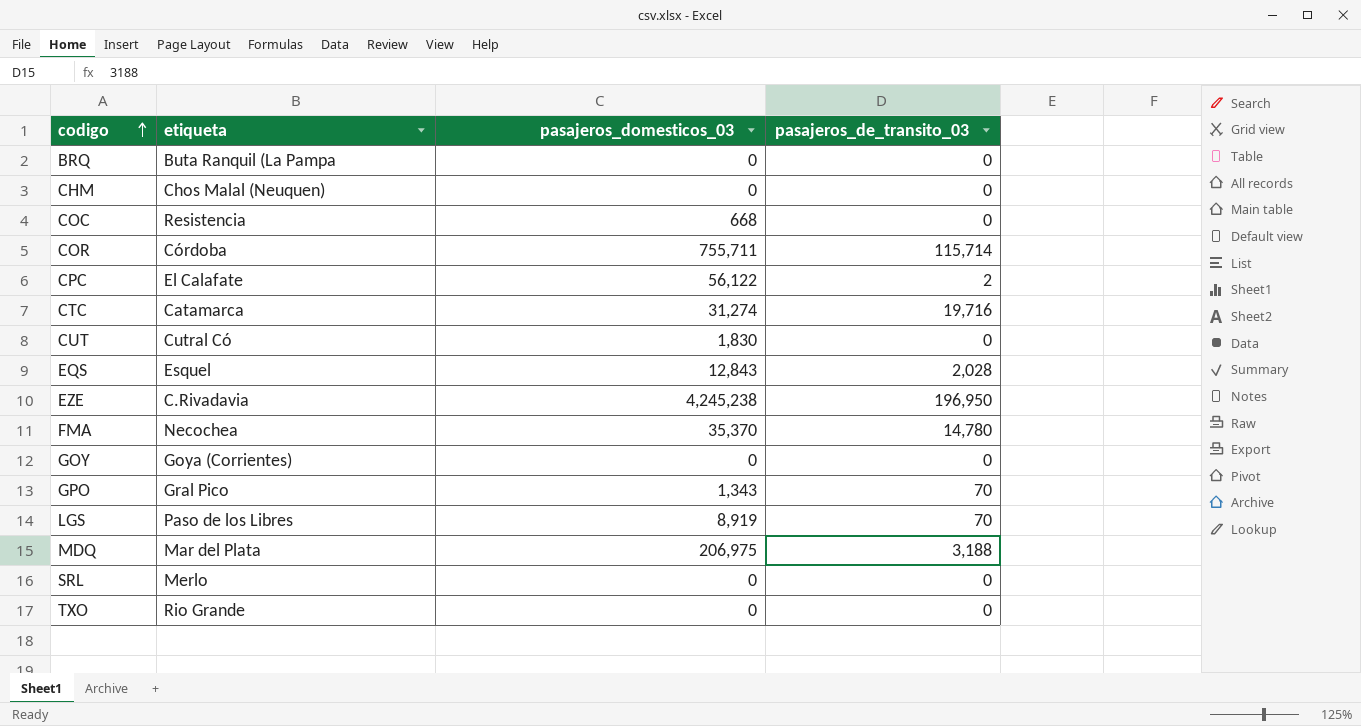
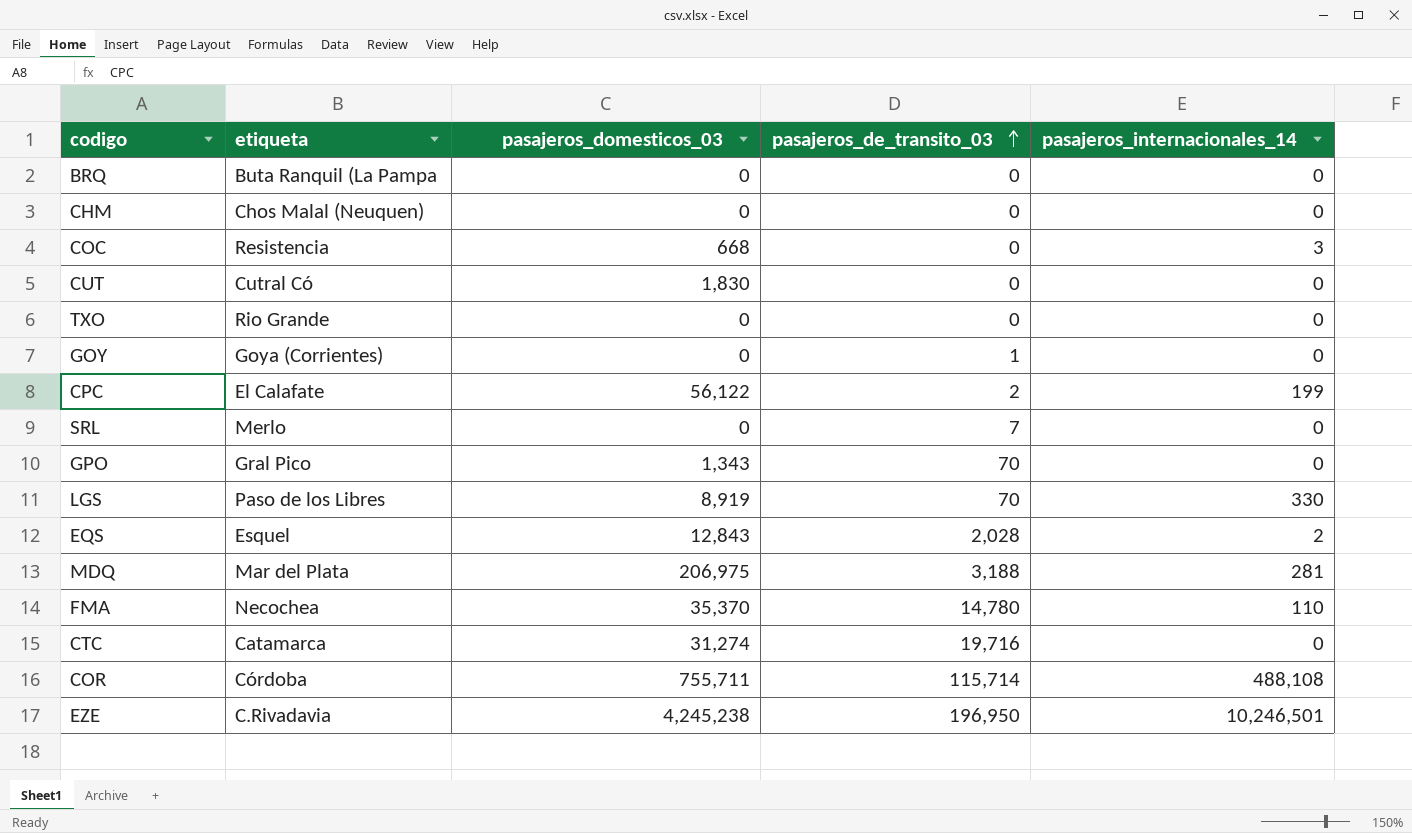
row order: codigo ascending -> pasajeros_de_transito_03 ascending
column pasajeros_internacionales_14 | position: none -> 5
GOY | pasajeros_de_transito_03: 0 -> 1
SRL | pasajeros_de_transito_03: 0 -> 7

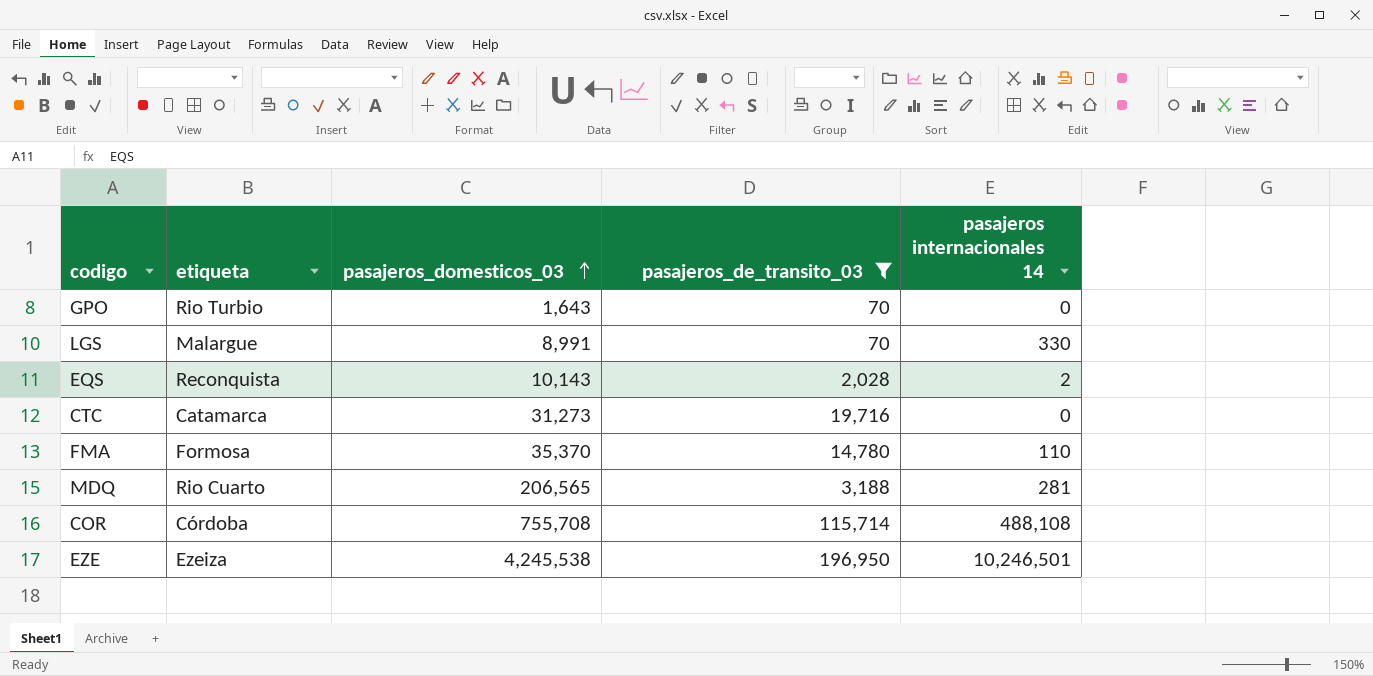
filter: none -> pasajeros_de_transito_03 >= 70
row order: pasajeros_de_transito_03 ascending -> pasajeros_domesticos_03 ascending
column name: pasajeros_internacionales_14 -> pasajeros internacionales 14
GPO | etiqueta: Gral Pico -> Rio Turbio
GPO | pasajeros_domesticos_03: 1,343 -> 1,643
LGS | etiqueta: Paso de los Libres -> Malargue
LGS | pasajeros_domesticos_03: 8,919 -> 8,991
EQS | etiqueta: Esquel -> Reconquista
EQS | pasajeros_domesticos_03: 12,843 -> 10,143
CTC | pasajeros_domesticos_03: 31,274 -> 31,273
FMA | etiqueta: Necochea -> Formosa
MDQ | etiqueta: Mar del Plata -> Rio Cuarto
MDQ | pasajeros_domesticos_03: 206,975 -> 206,565
COR | pasajeros_domesticos_03: 755,711 -> 755,708
EZE | etiqueta: C.Rivadavia -> Ezeiza
EZE | pasajeros_domesticos_03: 4,245,238 -> 4,245,538

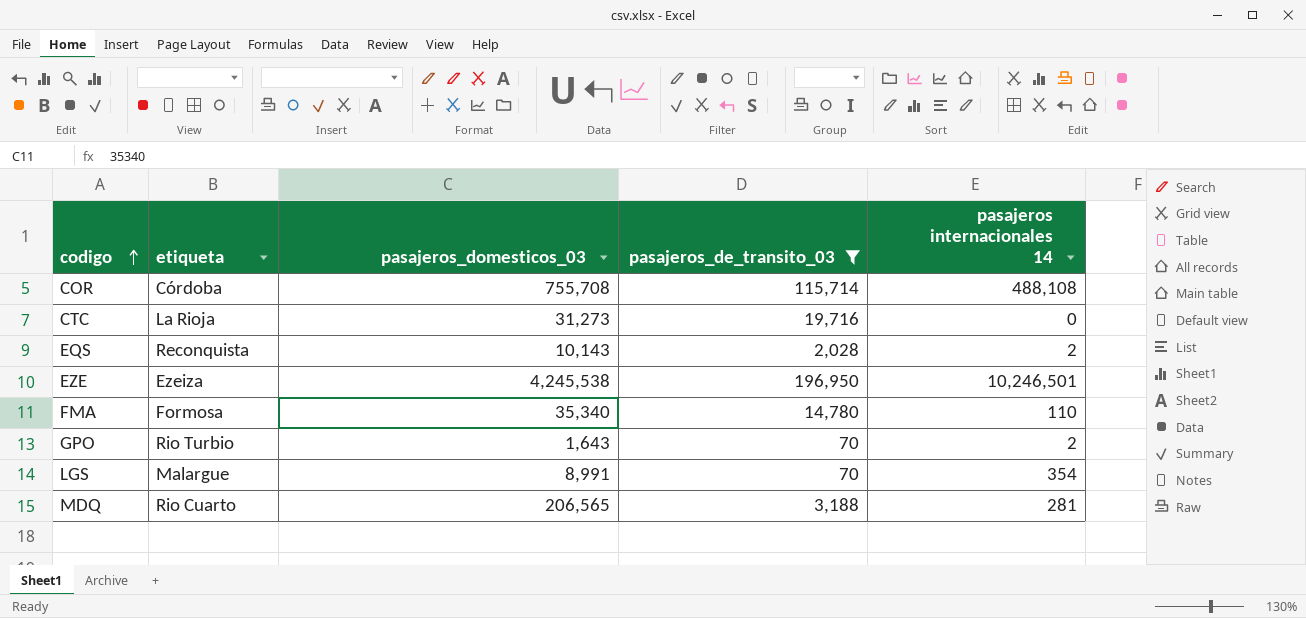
row order: pasajeros_domesticos_03 ascending -> codigo ascending
CTC | etiqueta: Catamarca -> La Rioja
FMA | pasajeros_domesticos_03: 35,370 -> 35,340
GPO | pasajeros internacionales 14: 0 -> 2
LGS | pasajeros internacionales 14: 330 -> 354

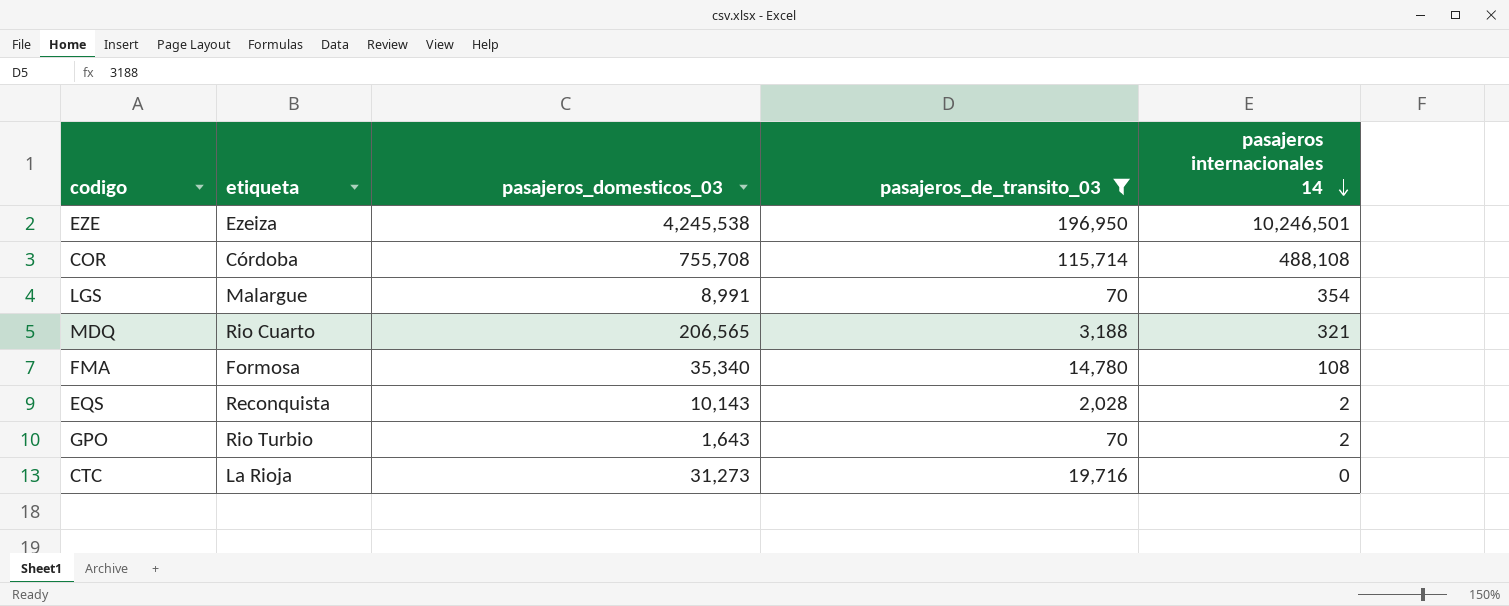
row order: codigo ascending -> pasajeros internacionales 14 descending
MDQ | pasajeros internacionales 14: 281 -> 321
FMA | pasajeros internacionales 14: 110 -> 108

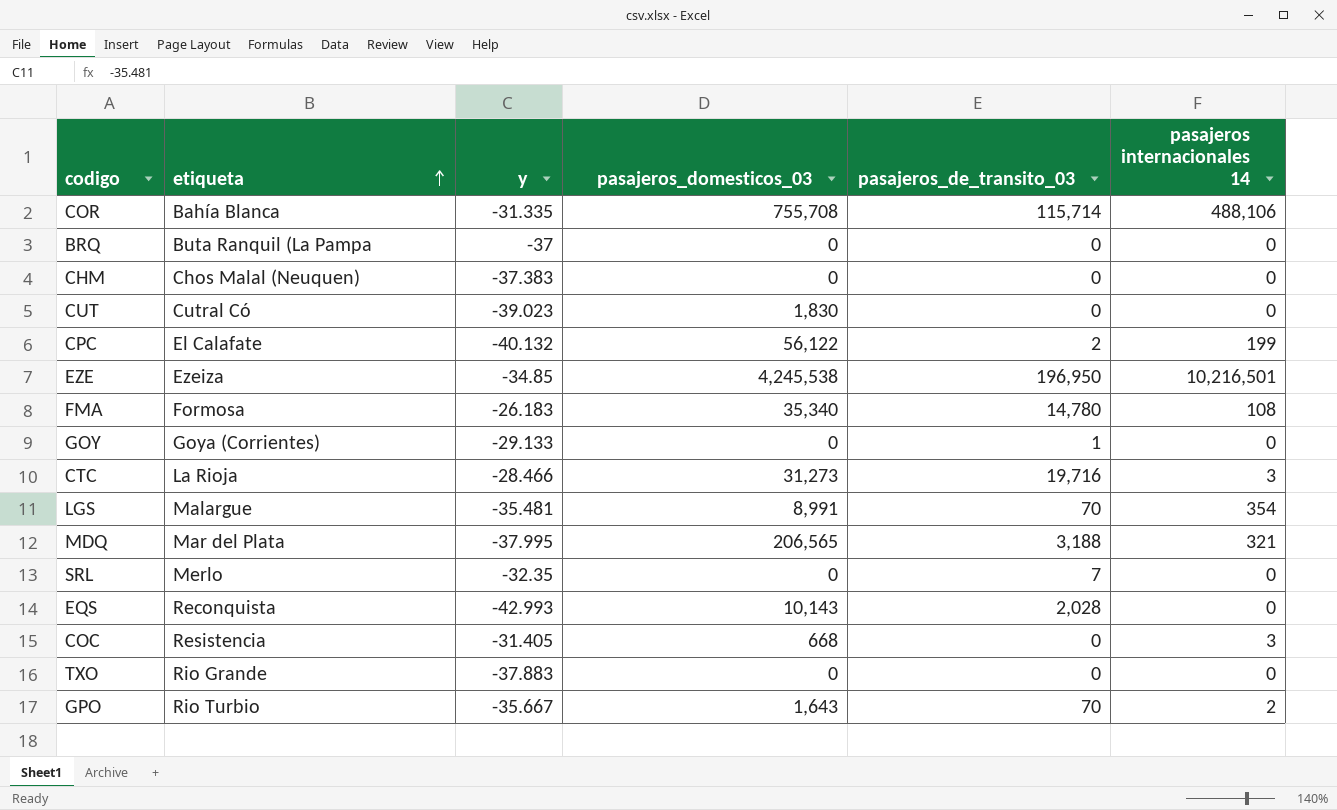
filter: pasajeros_de_transito_03 >= 70 -> none
row order: pasajeros internacionales 14 descending -> etiqueta ascending
column y | position: none -> 3
COR | etiqueta: Córdoba -> Bahía Blanca
COR | pasajeros internacionales 14: 488,108 -> 488,106
EZE | pasajeros internacionales 14: 10,246,501 -> 10,216,501
CTC | pasajeros internacionales 14: 0 -> 3
MDQ | etiqueta: Rio Cuarto -> Mar del Plata
EQS | pasajeros internacionales 14: 2 -> 0

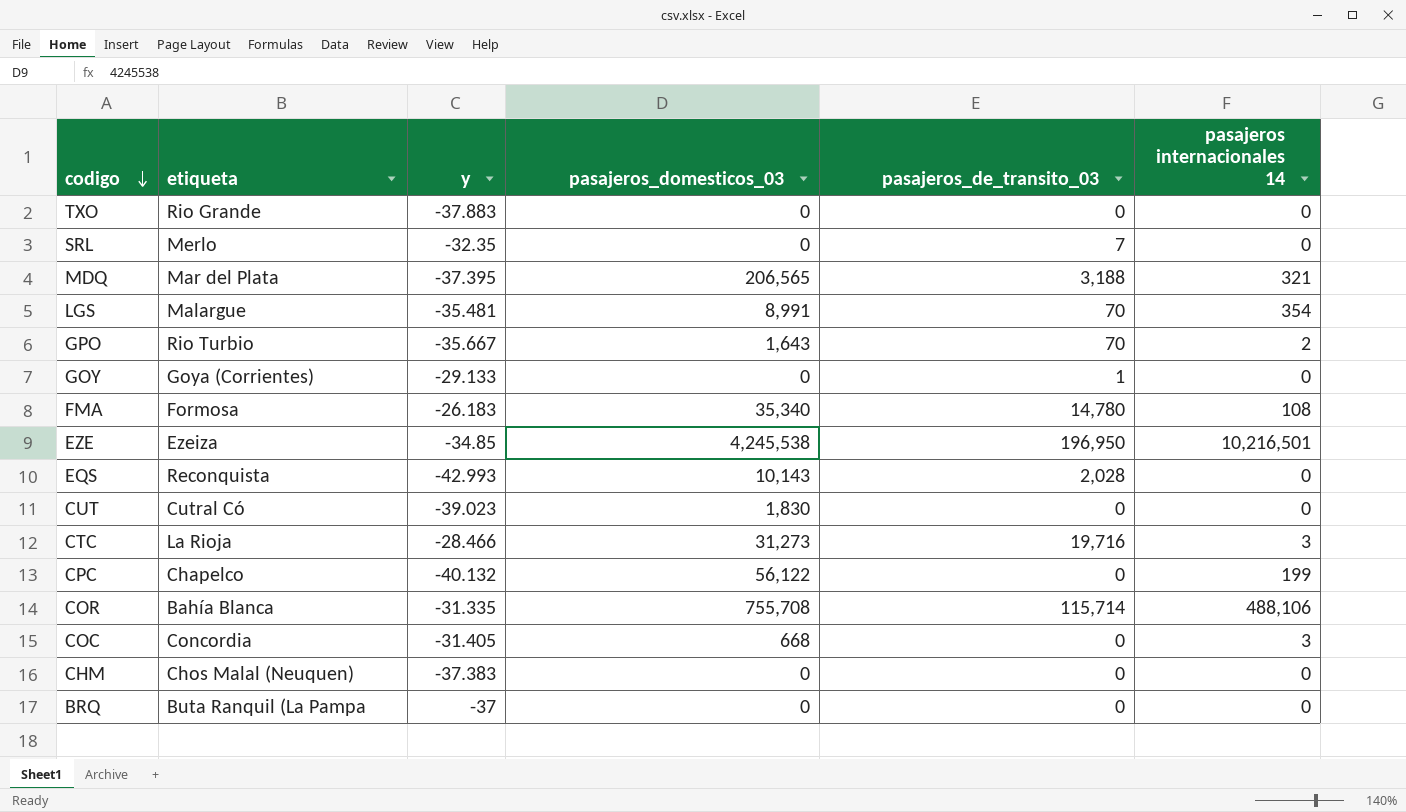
row order: etiqueta ascending -> codigo descending
MDQ | y: -37.995 -> -37.395
CPC | etiqueta: El Calafate -> Chapelco
CPC | pasajeros_de_transito_03: 2 -> 0
COC | etiqueta: Resistencia -> Concordia

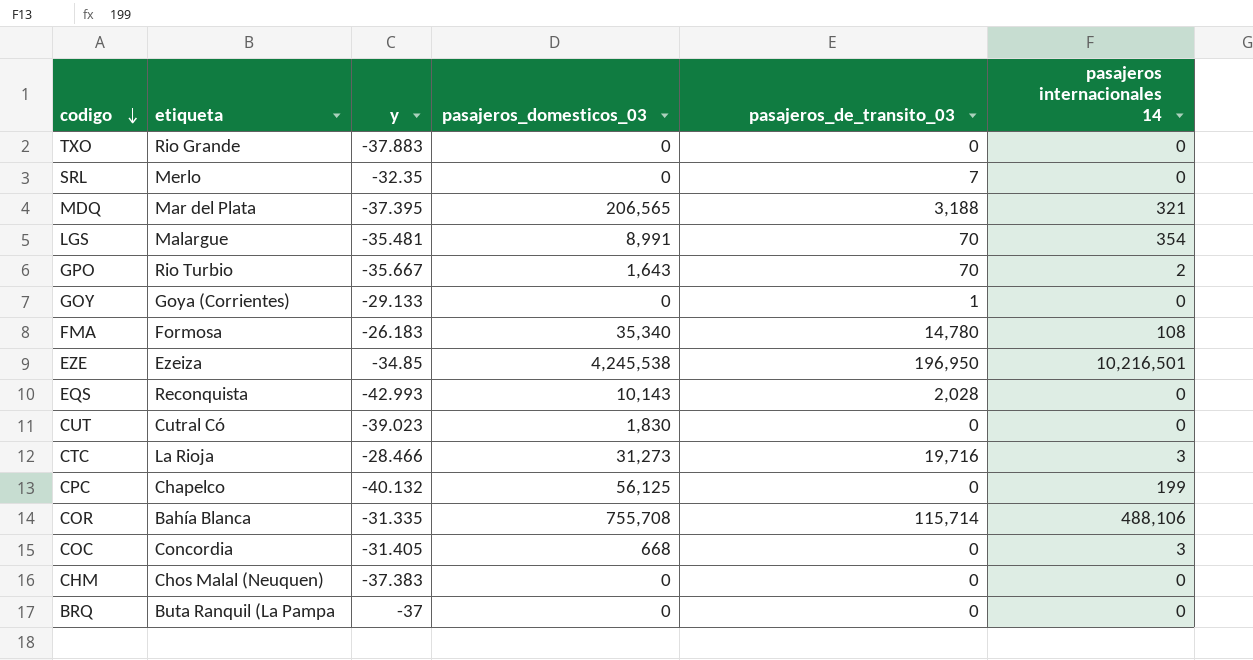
CPC | pasajeros_domesticos_03: 56,122 -> 56,125

